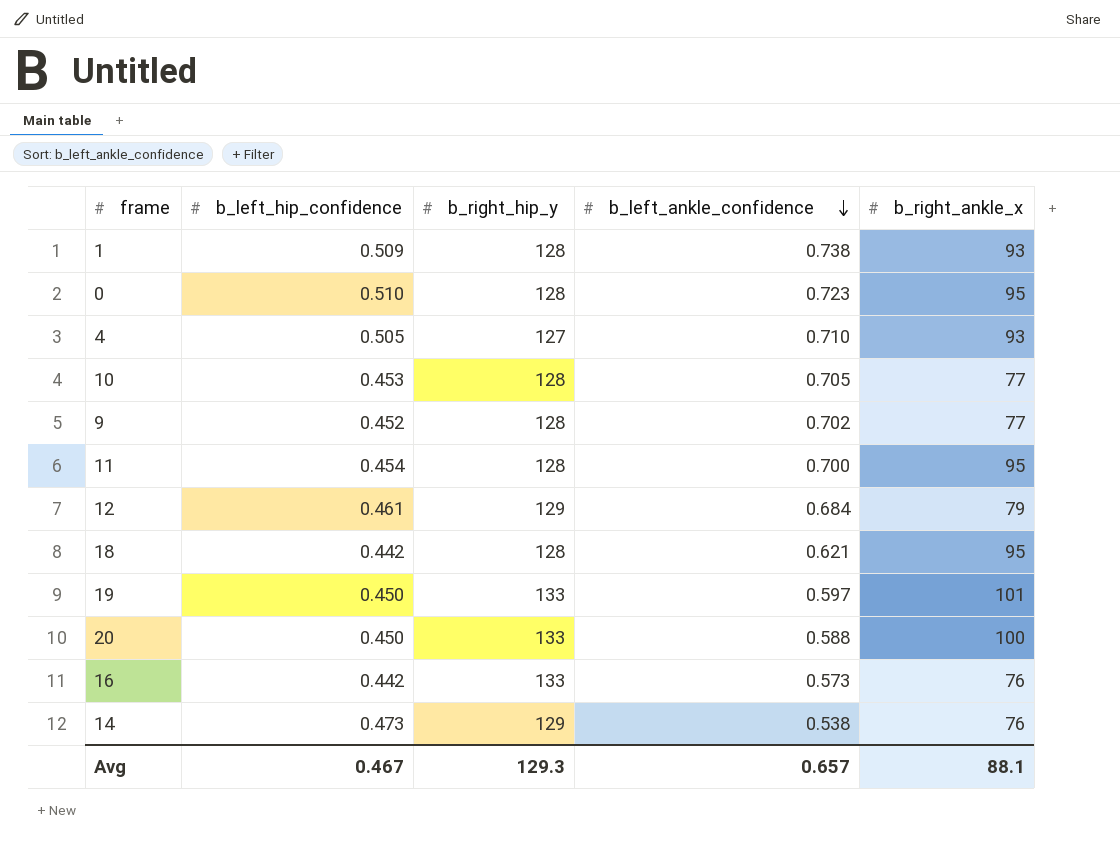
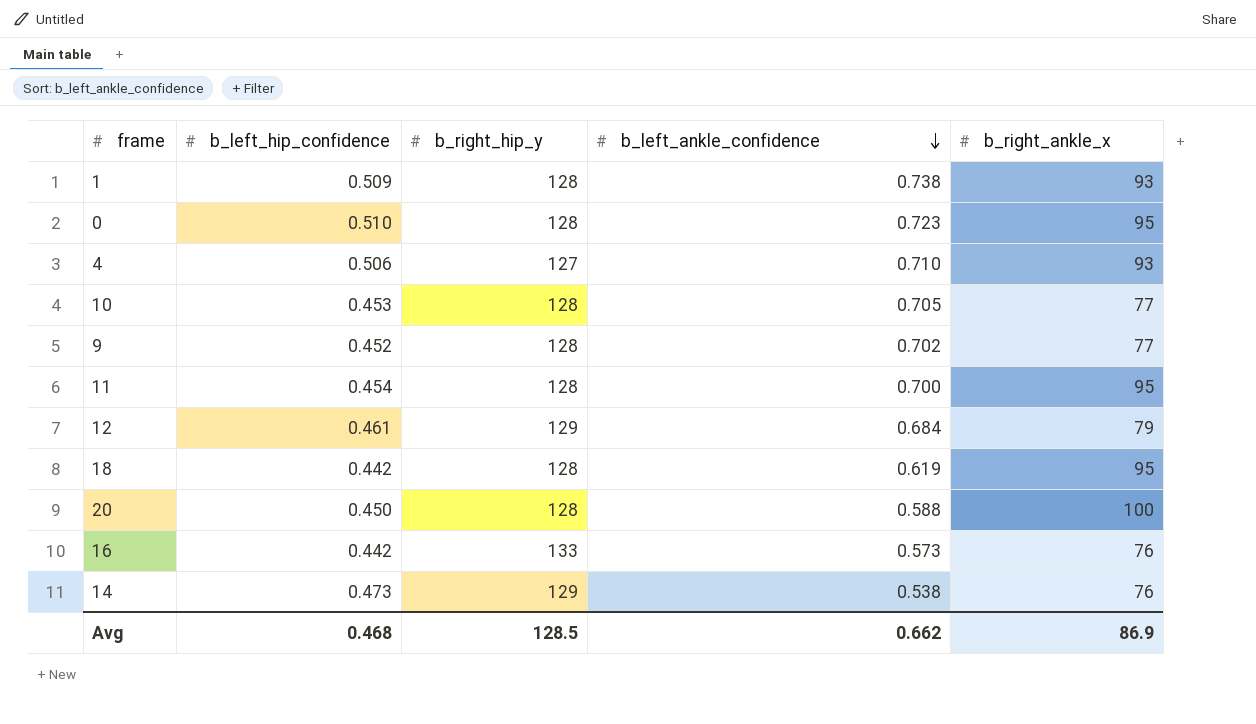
row 19: 0.450 | 133 | 0.597 | 101 -> none
4 | b_left_hip_confidence: 0.505 -> 0.506
18 | b_left_ankle_confidence: 0.621 -> 0.619
20 | b_right_hip_y: 133 -> 128
Avg | b_left_hip_confidence: 0.467 -> 0.468
Avg | b_right_hip_y: 129.3 -> 128.5
Avg | b_left_ankle_confidence: 0.657 -> 0.662
Avg | b_right_ankle_x: 88.1 -> 86.9

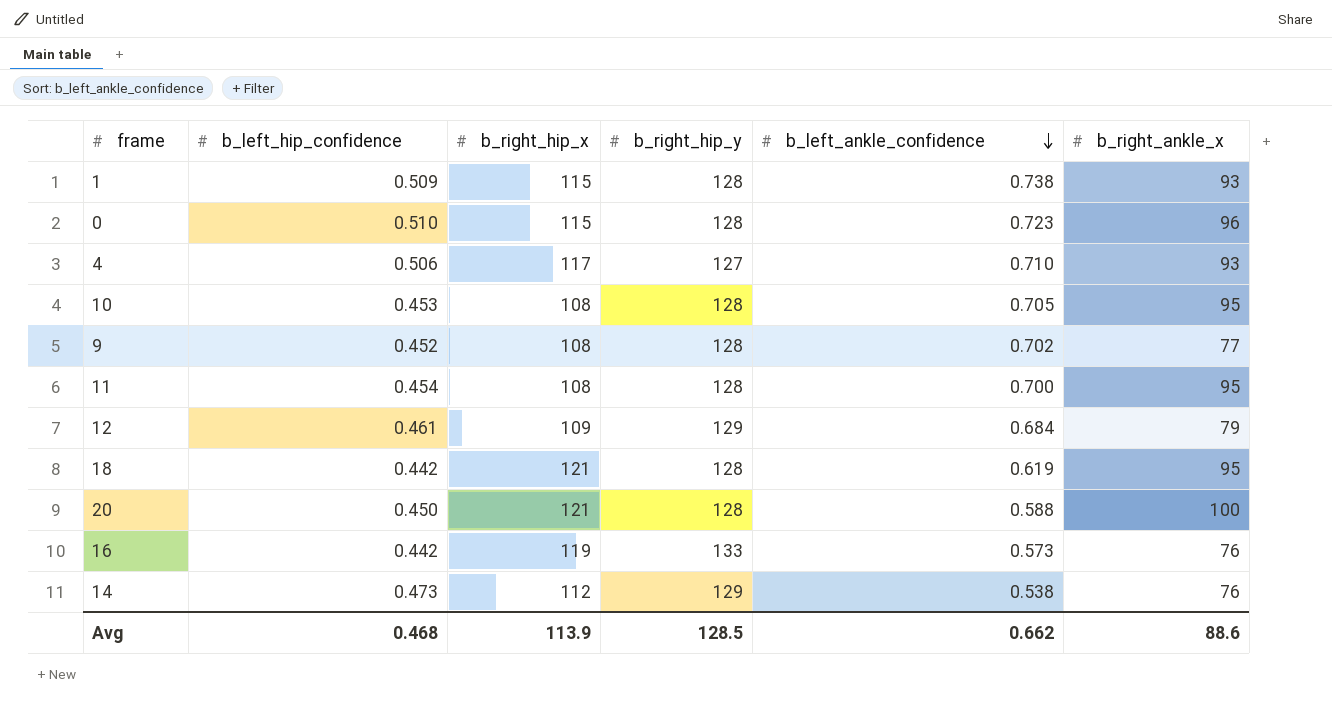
column b_right_hip_x | position: none -> 3
0 | b_right_ankle_x: 95 -> 96
10 | b_right_ankle_x: 77 -> 95
Avg | b_right_ankle_x: 86.9 -> 88.6

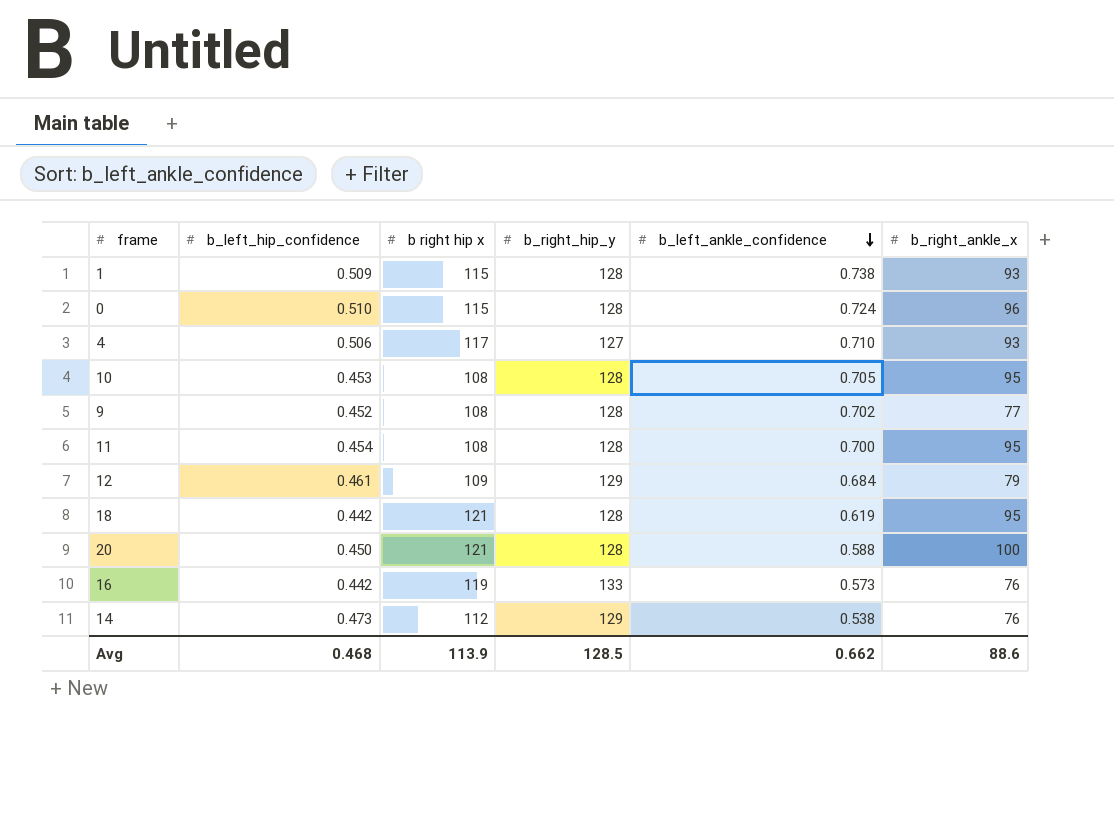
column name: b_right_hip_x -> b right hip x
0 | b_left_ankle_confidence: 0.723 -> 0.724

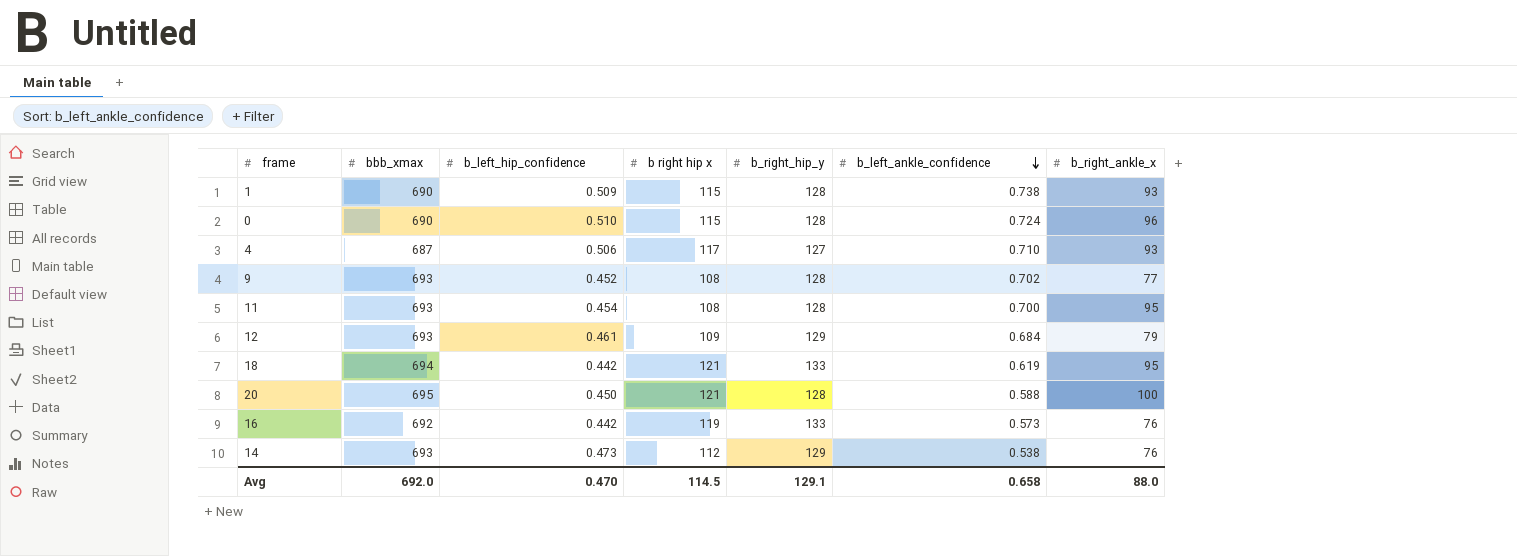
column bbb_xmax | position: none -> 2
row 10: 0.453 | 108 | 128 | 0.705 | 95 -> none
18 | b_right_hip_y: 128 -> 133
Avg | b_left_hip_confidence: 0.468 -> 0.470
Avg | b right hip x: 113.9 -> 114.5
Avg | b_right_hip_y: 128.5 -> 129.1
Avg | b_left_ankle_confidence: 0.662 -> 0.658
Avg | b_right_ankle_x: 88.6 -> 88.0

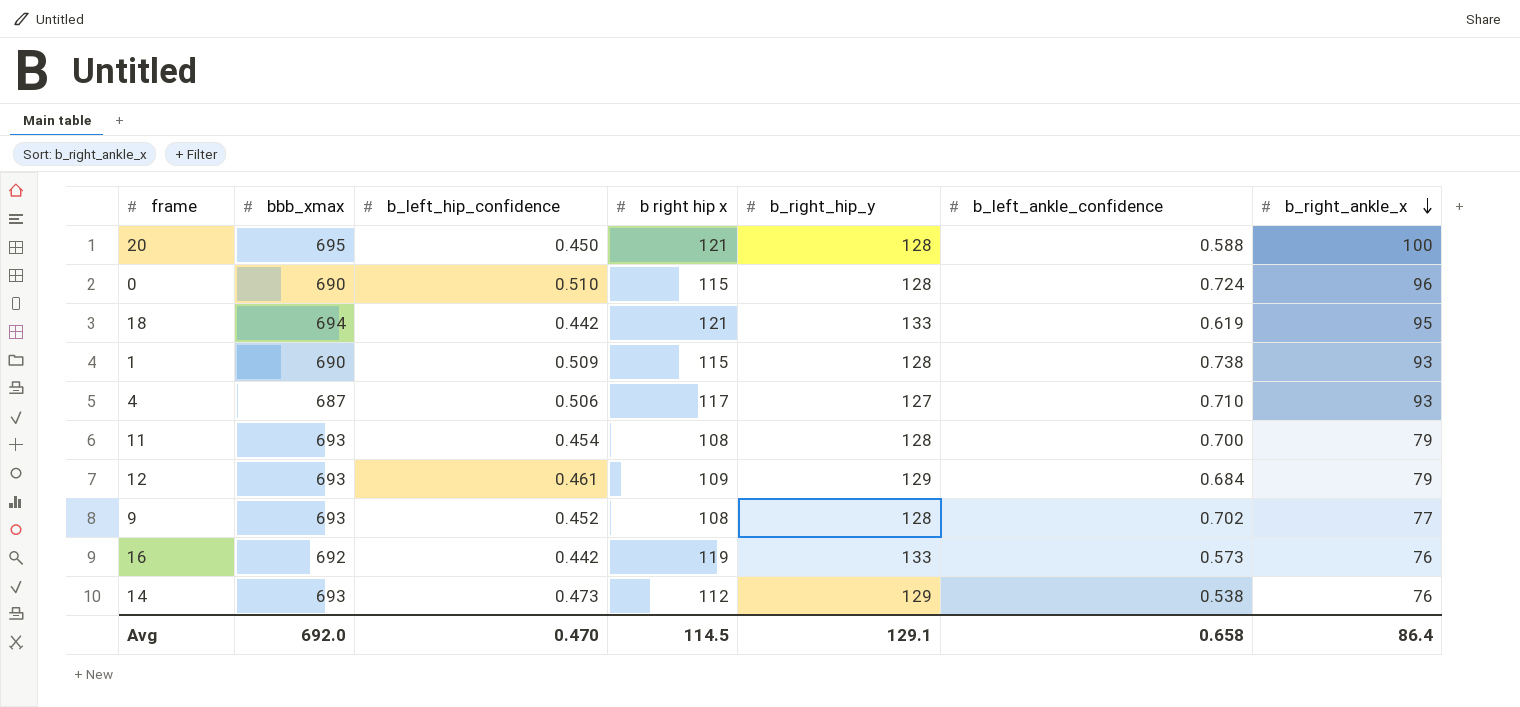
row order: b_left_ankle_confidence descending -> b_right_ankle_x descending
11 | b_right_ankle_x: 95 -> 79
Avg | b_right_ankle_x: 88.0 -> 86.4

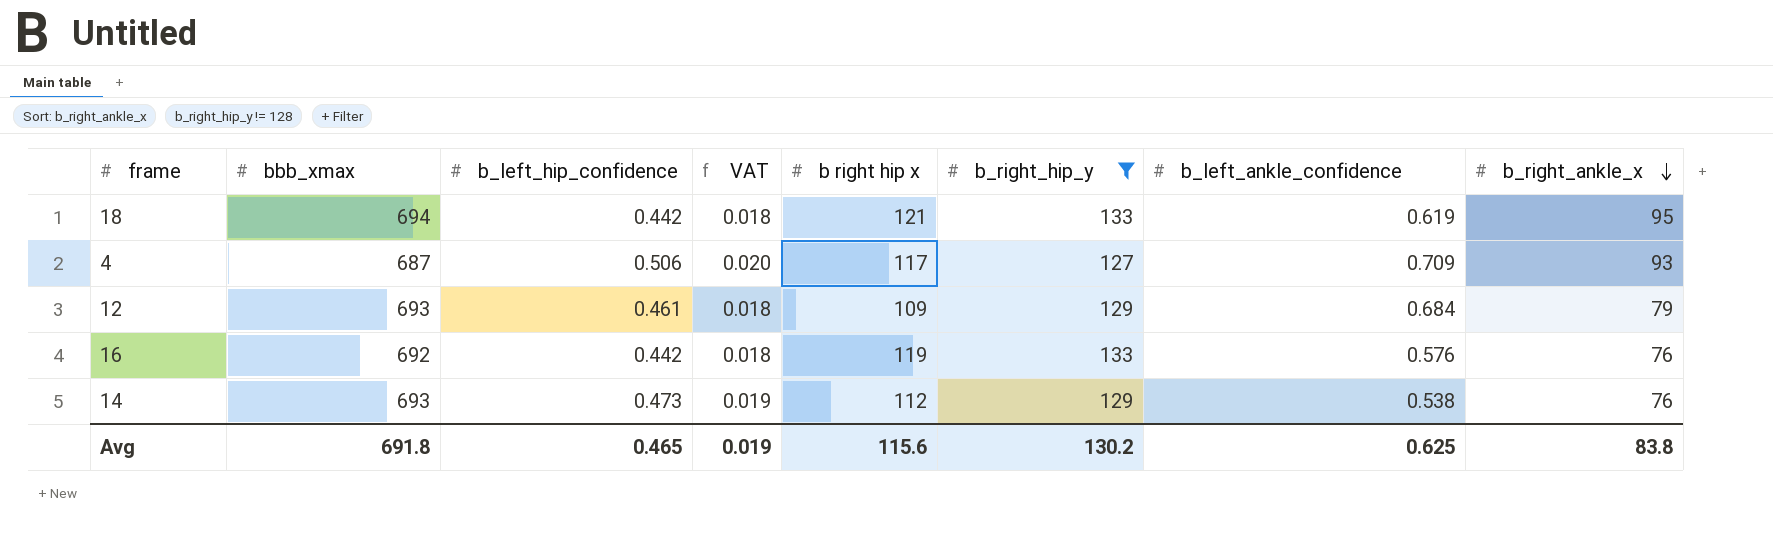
filter: none -> b_right_hip_y != 128
column VAT | formula: none -> [b_left_hip_confidence] * 0.04
4 | b_left_ankle_confidence: 0.710 -> 0.709
16 | b_left_ankle_confidence: 0.573 -> 0.576
Avg | bbb_xmax: 692.0 -> 691.8
Avg | b_left_hip_confidence: 0.470 -> 0.465
Avg | b right hip x: 114.5 -> 115.6
Avg | b_right_hip_y: 129.1 -> 130.2
Avg | b_left_ankle_confidence: 0.658 -> 0.625
Avg | b_right_ankle_x: 86.4 -> 83.8

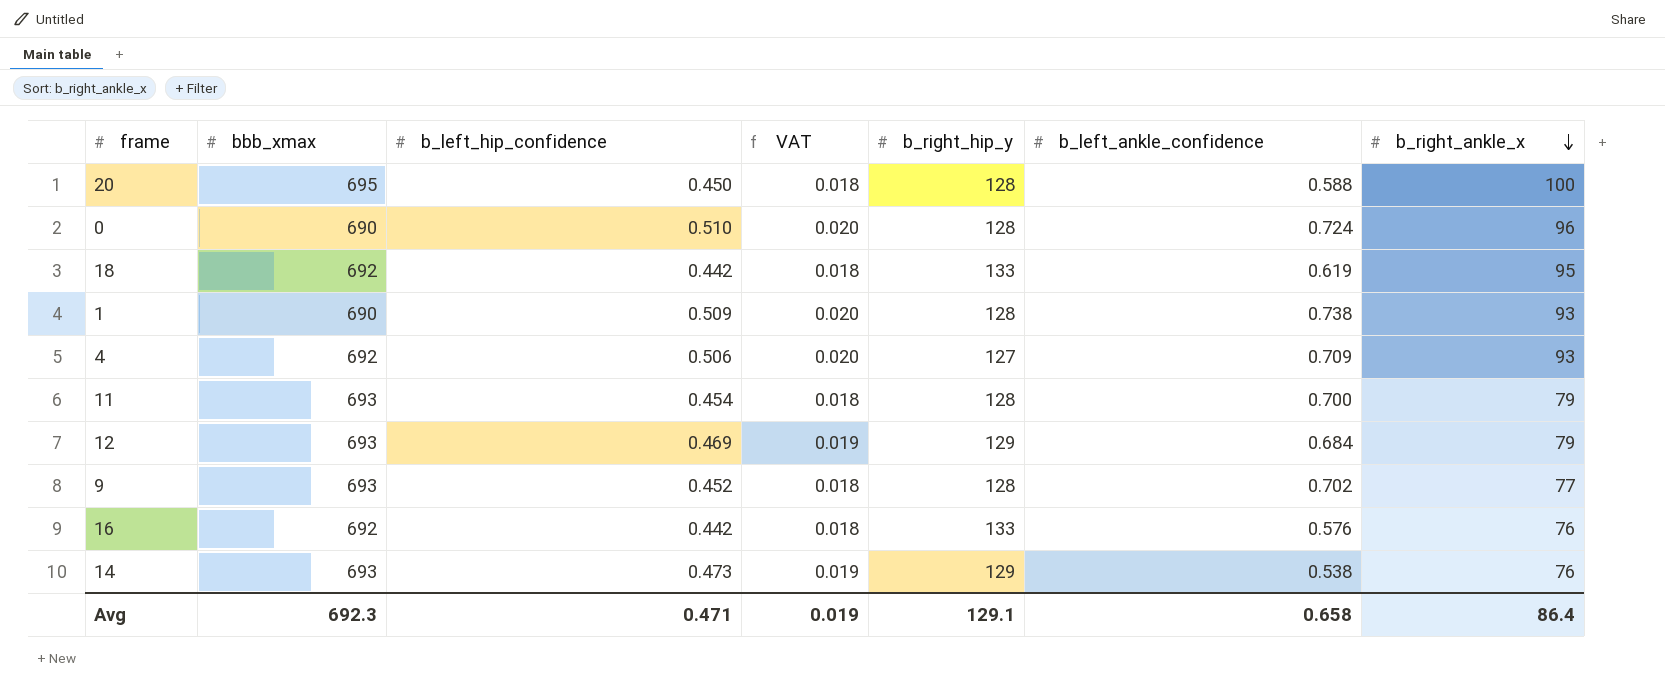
filter: b_right_hip_y != 128 -> none
column b right hip x | position: 5 -> none
18 | bbb_xmax: 694 -> 692
4 | bbb_xmax: 687 -> 692
12 | b_left_hip_confidence: 0.461 -> 0.469
12 | VAT: 0.018 -> 0.019
Avg | bbb_xmax: 691.8 -> 692.3
Avg | b_left_hip_confidence: 0.465 -> 0.471
Avg | b_right_hip_y: 130.2 -> 129.1
Avg | b_left_ankle_confidence: 0.625 -> 0.658
Avg | b_right_ankle_x: 83.8 -> 86.4

